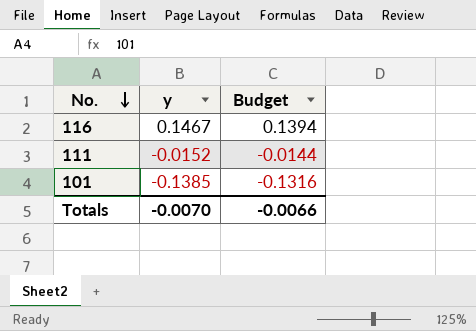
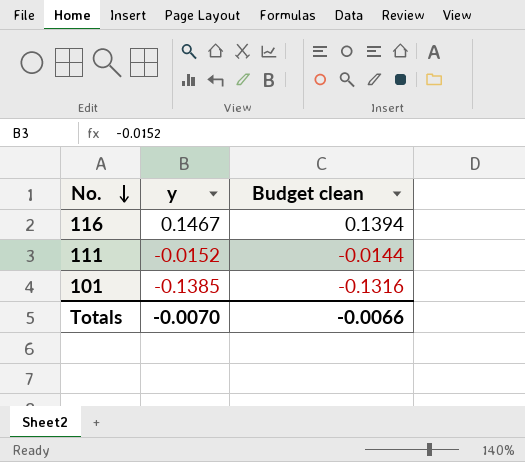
column name: Budget -> Budget clean

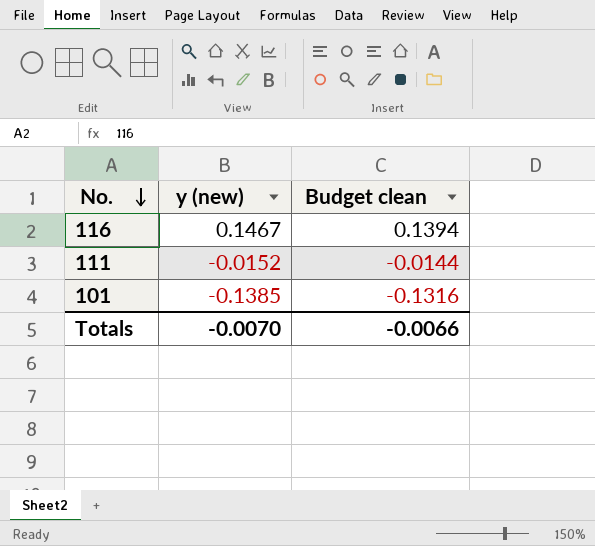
column name: y -> y (new)

